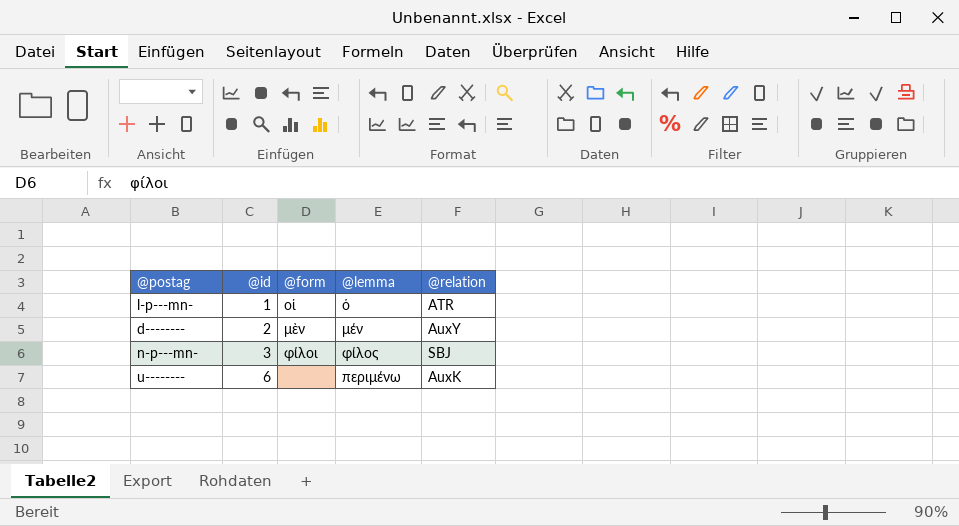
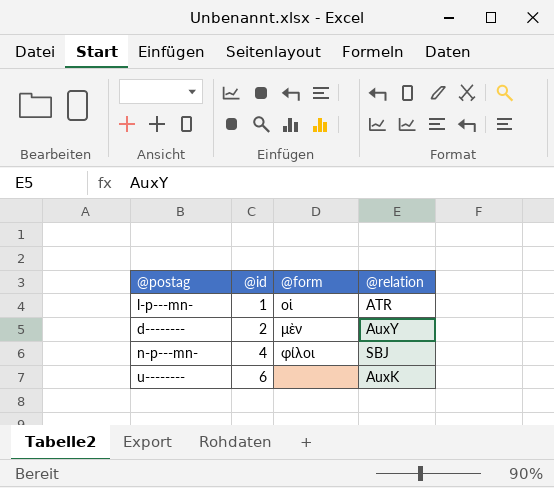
column @lemma | position: 4 -> none
n-p---mn- | @id: 3 -> 4

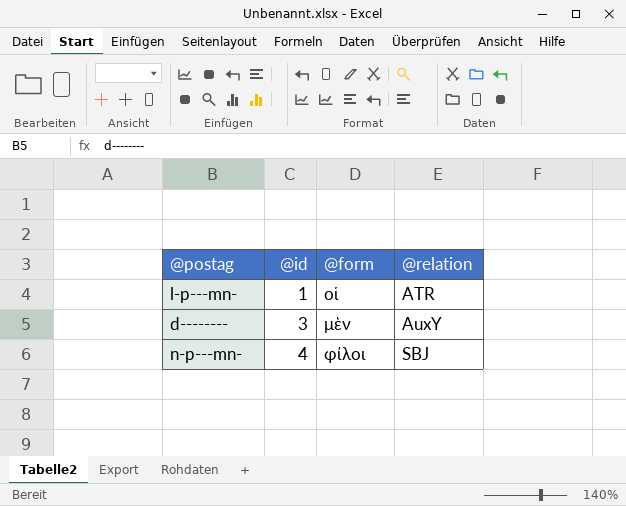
row u--------: 6 | none | AuxK -> none
d-------- | @id: 2 -> 3

